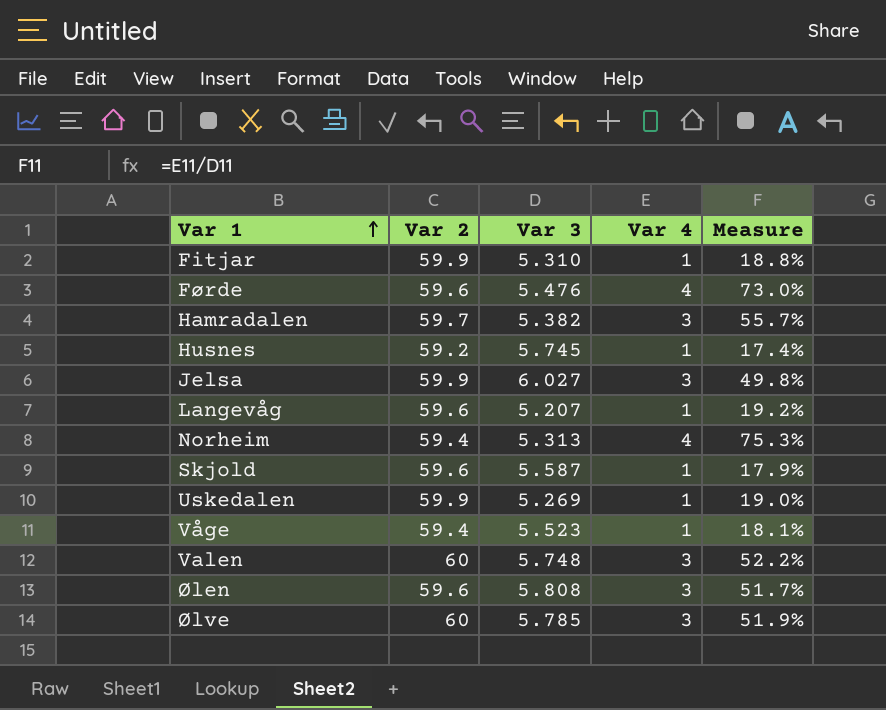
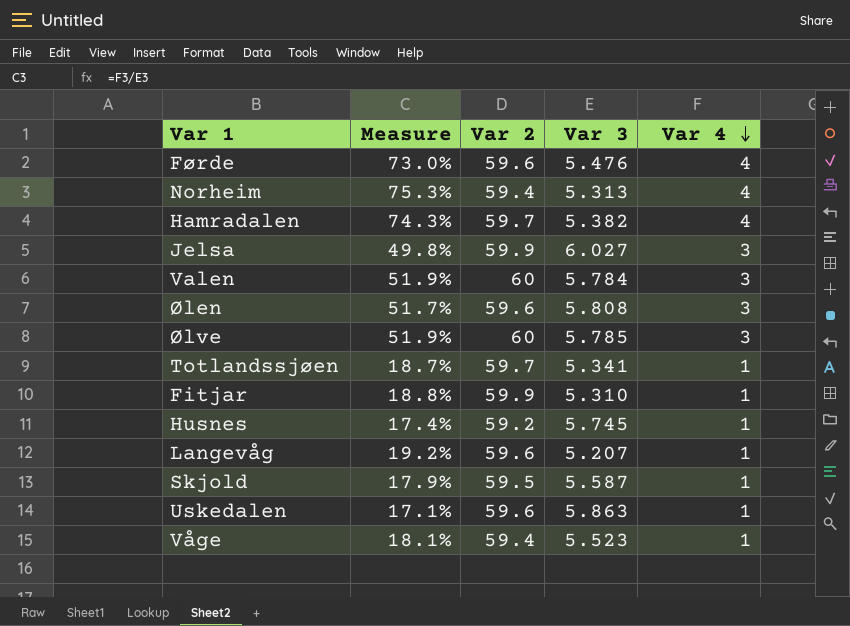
row order: Var 1 ascending -> Var 4 descending
column Measure | position: 5 -> 2
Hamradalen | Measure: 55.7% -> 74.3%
Hamradalen | Var 4: 3 -> 4
Valen | Measure: 52.2% -> 51.9%
Valen | Var 3: 5.748 -> 5.784
row Totlandssjøen: none -> 18.7% | 59.7 | 5.341 | 1
Skjold | Var 2: 59.6 -> 59.5
Uskedalen | Measure: 19.0% -> 17.1%
Uskedalen | Var 2: 59.9 -> 59.6
Uskedalen | Var 3: 5.269 -> 5.863

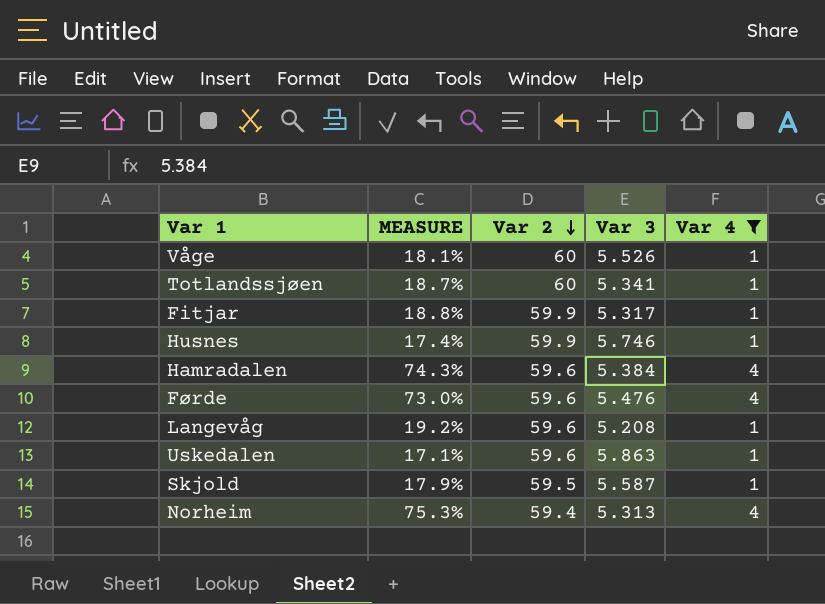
filter: none -> Var 4 != 3
row order: Var 4 descending -> Var 2 descending
column name: Measure -> MEASURE
Våge | Var 2: 59.4 -> 60
Våge | Var 3: 5.523 -> 5.526
Totlandssjøen | Var 2: 59.7 -> 60
Fitjar | Var 3: 5.310 -> 5.317
Husnes | Var 2: 59.2 -> 59.9
Husnes | Var 3: 5.745 -> 5.746
Hamradalen | Var 2: 59.7 -> 59.6
Hamradalen | Var 3: 5.382 -> 5.384
Langevåg | Var 3: 5.207 -> 5.208

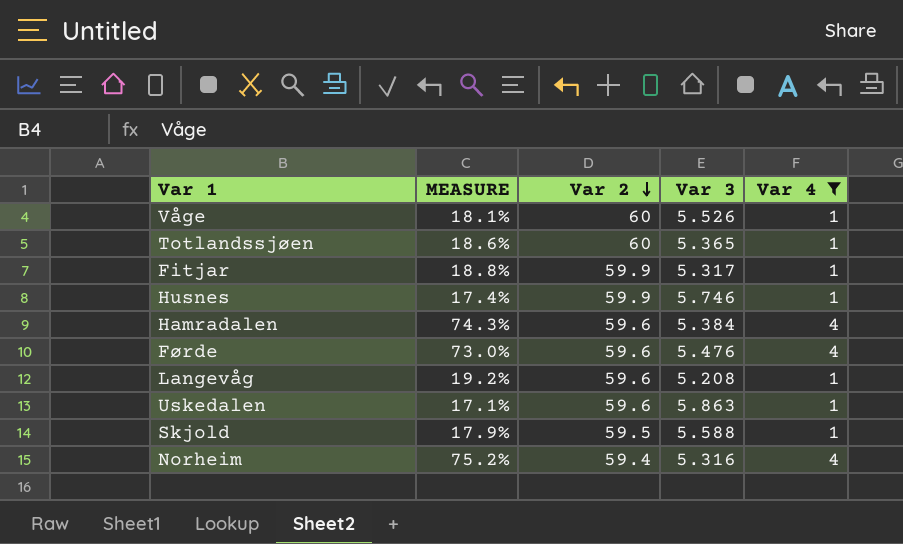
Totlandssjøen | MEASURE: 18.7% -> 18.6%
Totlandssjøen | Var 3: 5.341 -> 5.365
Skjold | Var 3: 5.587 -> 5.588
Norheim | MEASURE: 75.3% -> 75.2%
Norheim | Var 3: 5.313 -> 5.316

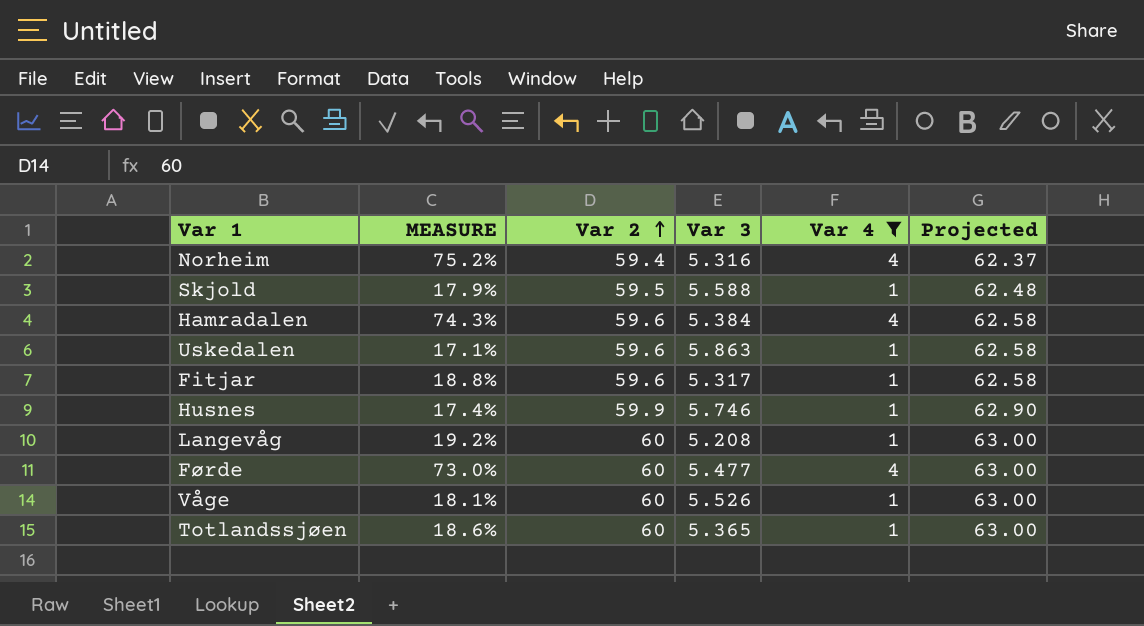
row order: Var 2 descending -> Var 2 ascending
column Projected | formula: none -> [Var 2] * 1.05
Fitjar | Var 2: 59.9 -> 59.6
Langevåg | Var 2: 59.6 -> 60
Førde | Var 2: 59.6 -> 60
Førde | Var 3: 5.476 -> 5.477

